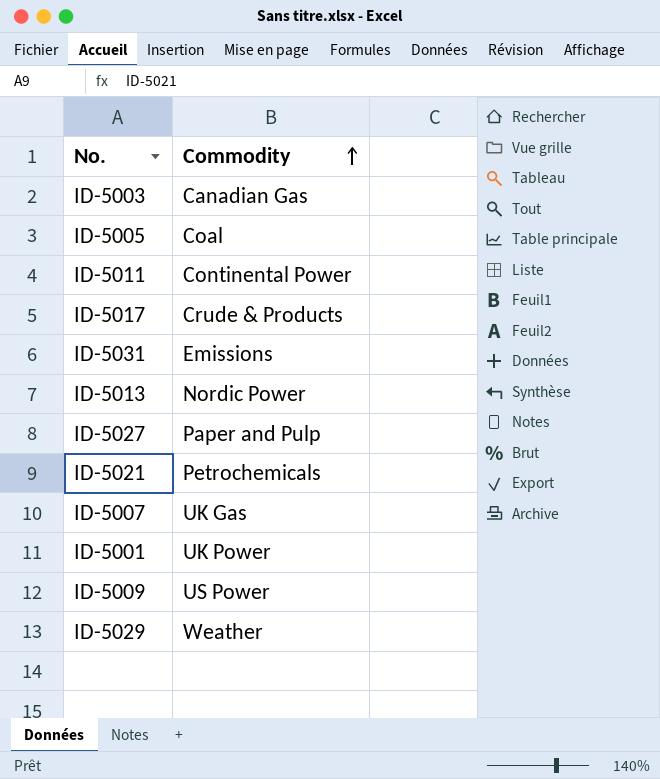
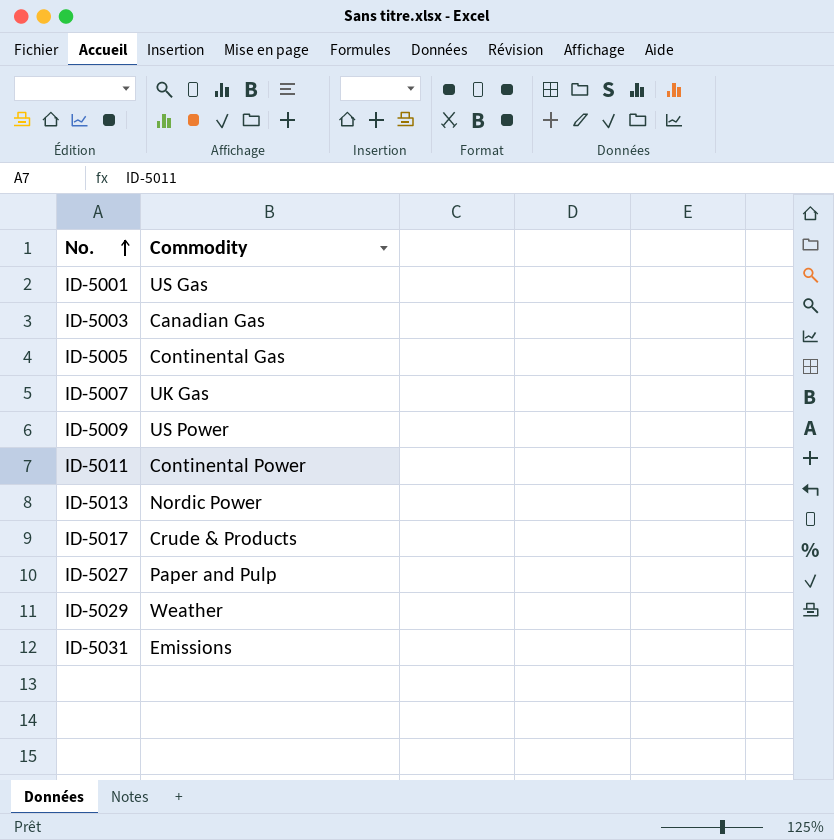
row order: Commodity ascending -> No. ascending
row ID-5021: Petrochemicals -> none
ID-5001 | Commodity: UK Power -> US Gas
ID-5005 | Commodity: Coal -> Continental Gas

